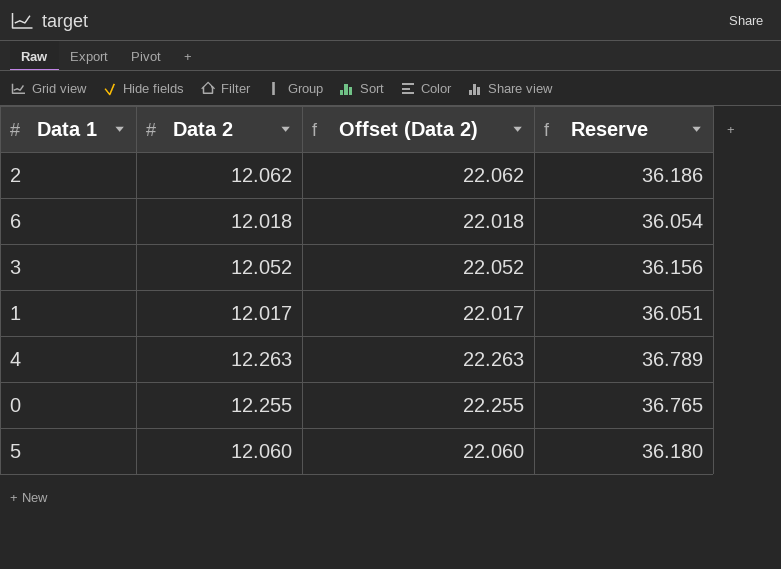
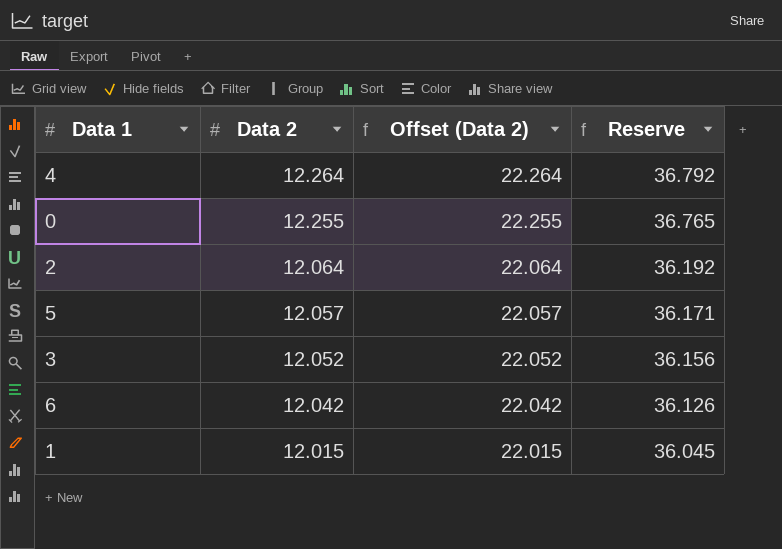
row order: none -> Data 2 descending
4 | Data 2: 12.263 -> 12.264
4 | Offset (Data 2): 22.263 -> 22.264
4 | Reserve: 36.789 -> 36.792
2 | Data 2: 12.062 -> 12.064
2 | Offset (Data 2): 22.062 -> 22.064
2 | Reserve: 36.186 -> 36.192
5 | Data 2: 12.060 -> 12.057
5 | Offset (Data 2): 22.060 -> 22.057
5 | Reserve: 36.180 -> 36.171
6 | Data 2: 12.018 -> 12.042
6 | Offset (Data 2): 22.018 -> 22.042
6 | Reserve: 36.054 -> 36.126
1 | Data 2: 12.017 -> 12.015
1 | Offset (Data 2): 22.017 -> 22.015
1 | Reserve: 36.051 -> 36.045

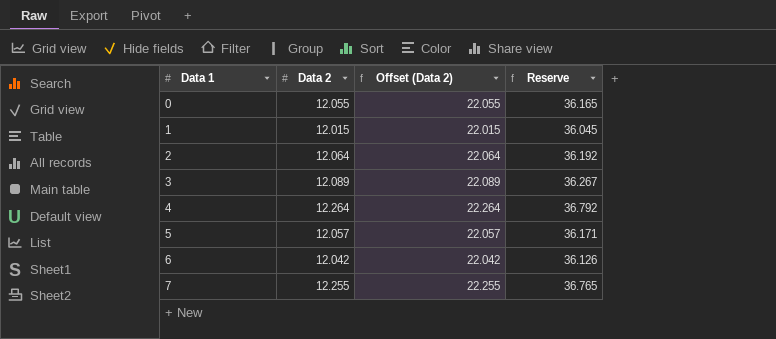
row order: Data 2 descending -> Data 1 ascending
0 | Data 2: 12.255 -> 12.055
0 | Offset (Data 2): 22.255 -> 22.055
0 | Reserve: 36.765 -> 36.165
3 | Data 2: 12.052 -> 12.089
3 | Offset (Data 2): 22.052 -> 22.089
3 | Reserve: 36.156 -> 36.267
row 7: none -> 12.255 | 22.255 | 36.765

